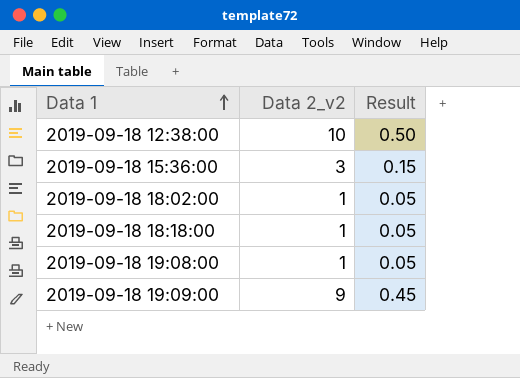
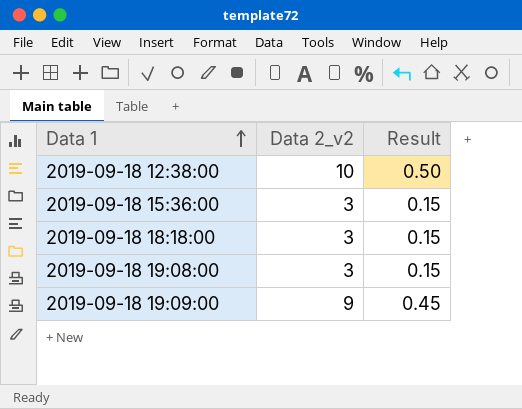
row 2019-09-18 18:02:00: 1 | 0.05 -> none
2019-09-18 18:18:00 | Data 2_v2: 1 -> 3
2019-09-18 18:18:00 | Result: 0.05 -> 0.15
2019-09-18 19:08:00 | Data 2_v2: 1 -> 3
2019-09-18 19:08:00 | Result: 0.05 -> 0.15

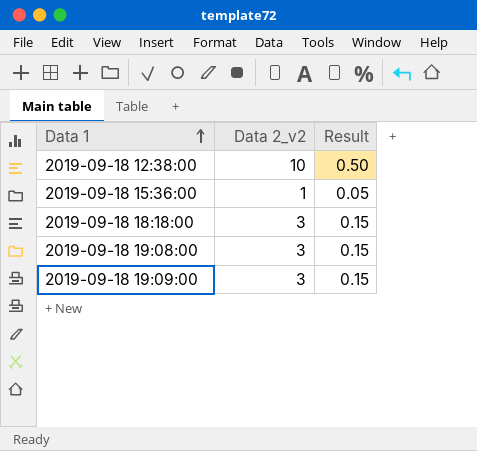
2019-09-18 15:36:00 | Data 2_v2: 3 -> 1
2019-09-18 15:36:00 | Result: 0.15 -> 0.05
2019-09-18 19:09:00 | Data 2_v2: 9 -> 3
2019-09-18 19:09:00 | Result: 0.45 -> 0.15

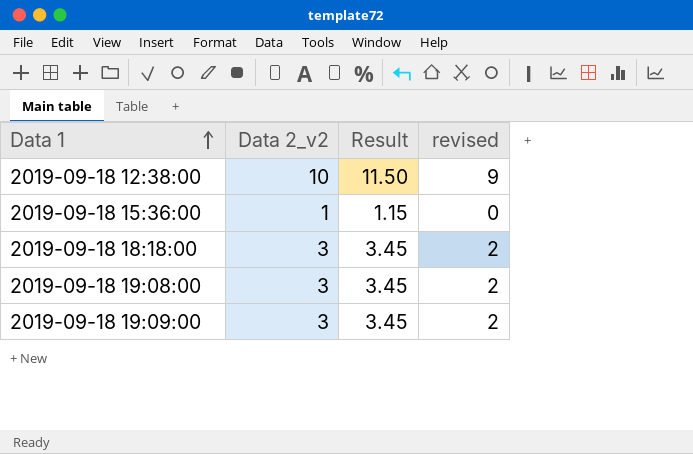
column Result | formula: [Data 2_v2] * 0.05 -> [Data 2_v2] * 1.15
column revised | formula: none -> [Data 2_v2] - 1

